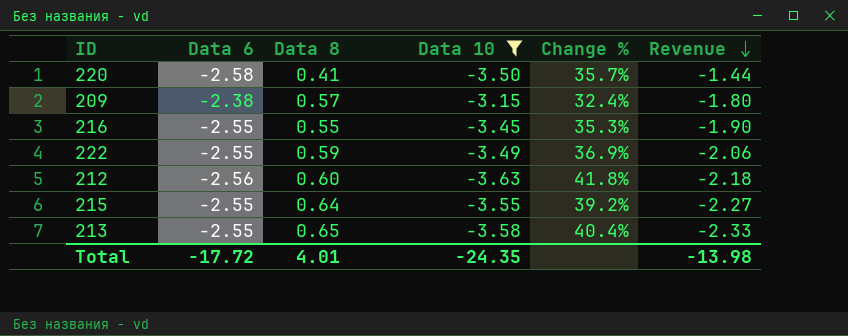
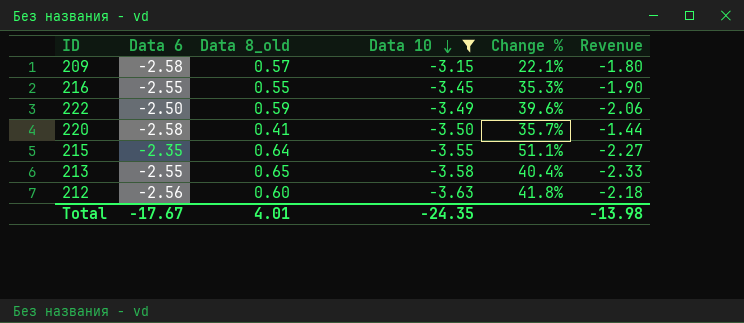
row order: Revenue descending -> Data 10 descending
column name: Data 8 -> Data 8_old
209 | Data 6: -2.38 -> -2.58
209 | Change %: 32.4% -> 22.1%
222 | Data 6: -2.55 -> -2.50
222 | Change %: 36.9% -> 39.6%
215 | Data 6: -2.55 -> -2.35
215 | Change %: 39.2% -> 51.1%
Total | Data 6: -17.72 -> -17.67

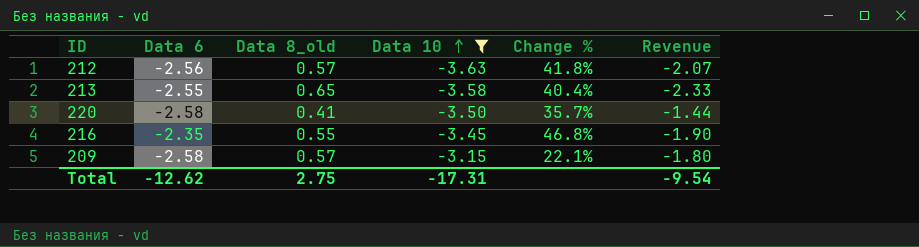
row order: Data 10 descending -> Data 10 ascending
row 222: -2.50 | 0.59 | -3.49 | 39.6% | -2.06 -> none
row 215: -2.35 | 0.64 | -3.55 | 51.1% | -2.27 -> none
212 | Data 8_old: 0.60 -> 0.57
212 | Revenue: -2.18 -> -2.07
216 | Data 6: -2.55 -> -2.35
216 | Change %: 35.3% -> 46.8%
Total | Data 6: -17.67 -> -12.62
Total | Data 8_old: 4.01 -> 2.75
Total | Data 10: -24.35 -> -17.31
Total | Revenue: -13.98 -> -9.54

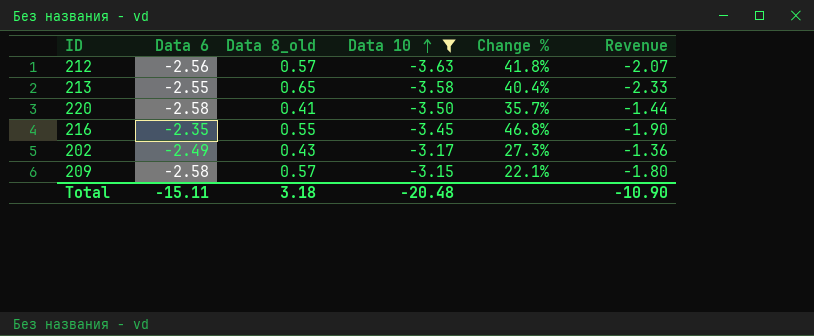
row 202: none -> -2.49 | 0.43 | -3.17 | 27.3% | -1.36
Total | Data 6: -12.62 -> -15.11
Total | Data 8_old: 2.75 -> 3.18
Total | Data 10: -17.31 -> -20.48
Total | Revenue: -9.54 -> -10.90

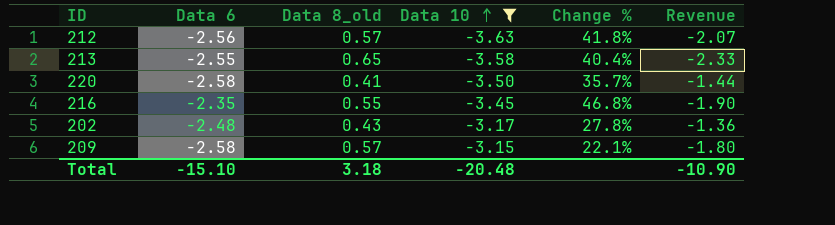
202 | Data 6: -2.49 -> -2.48
202 | Change %: 27.3% -> 27.8%
Total | Data 6: -15.11 -> -15.10

